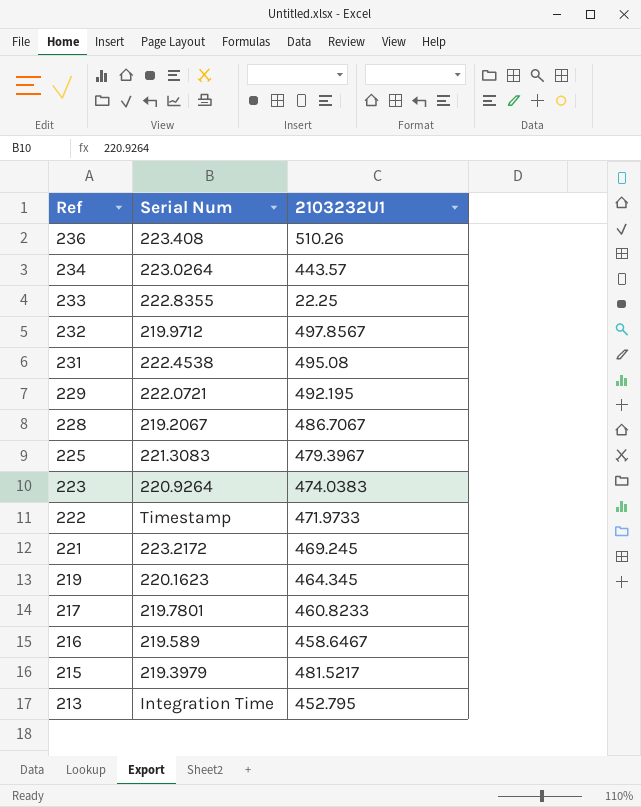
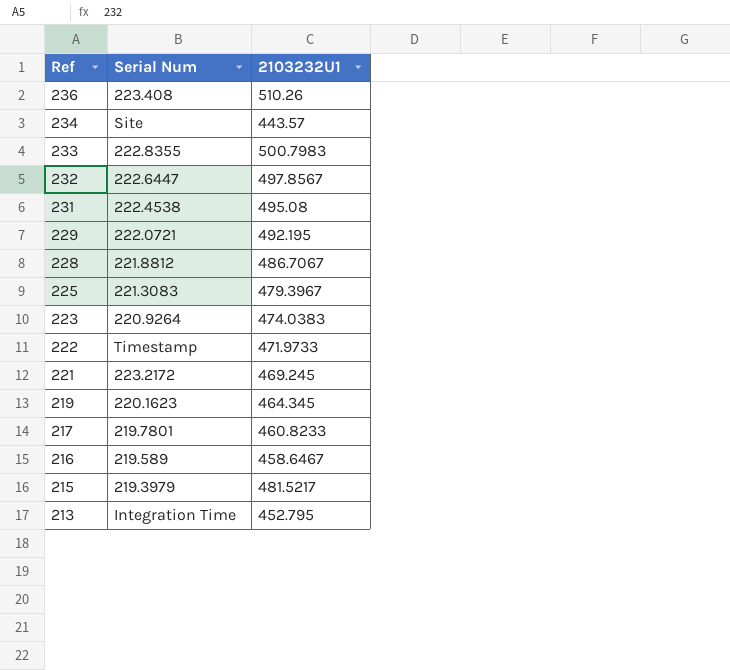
234 | Serial Num: 223.0264 -> Site
233 | 2103232U1: 22.25 -> 500.7983
232 | Serial Num: 219.9712 -> 222.6447
228 | Serial Num: 219.2067 -> 221.8812

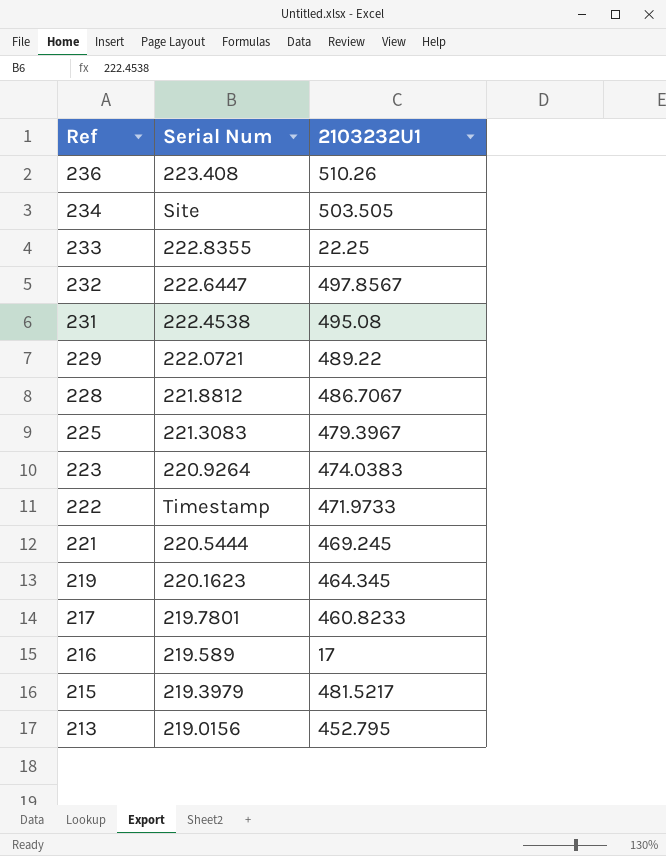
234 | 2103232U1: 443.57 -> 503.505
233 | 2103232U1: 500.7983 -> 22.25
229 | 2103232U1: 492.195 -> 489.22
221 | Serial Num: 223.2172 -> 220.5444
216 | 2103232U1: 458.6467 -> 17
213 | Serial Num: Integration Time -> 219.0156

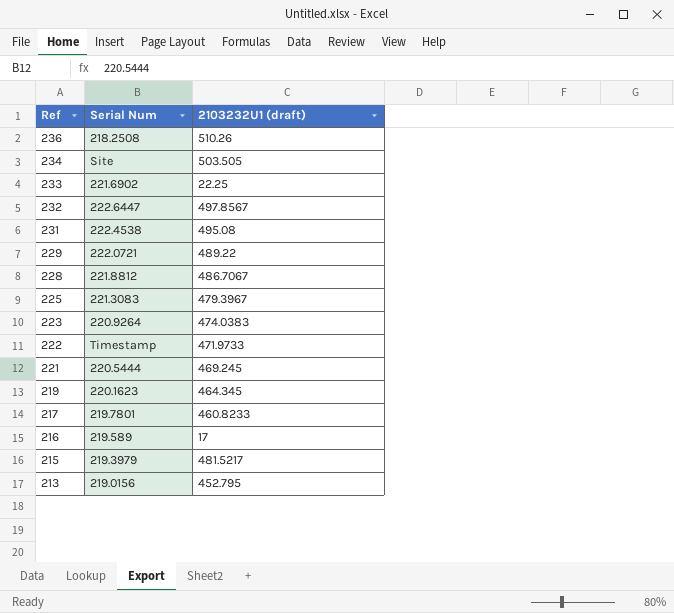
column name: 2103232U1 -> 2103232U1 (draft)
236 | Serial Num: 223.408 -> 218.2508
233 | Serial Num: 222.8355 -> 221.6902

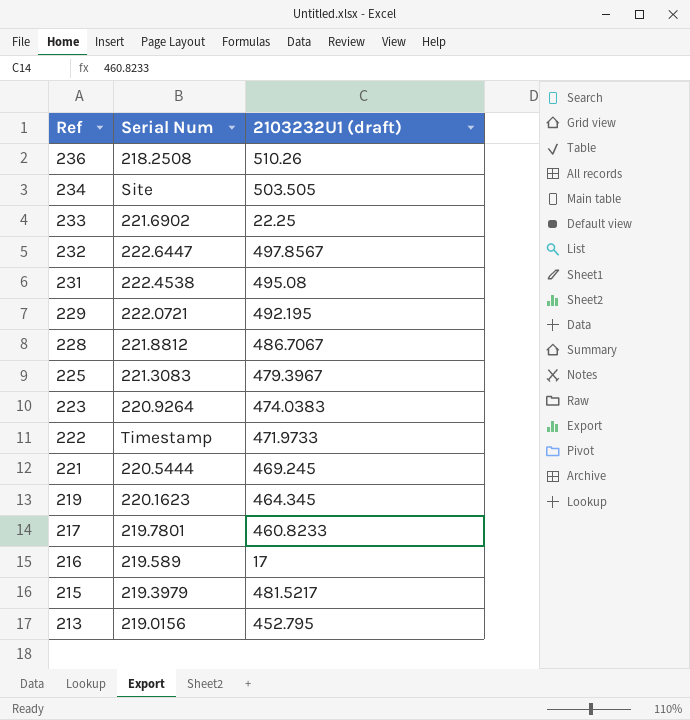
229 | 2103232U1 (draft): 489.22 -> 492.195

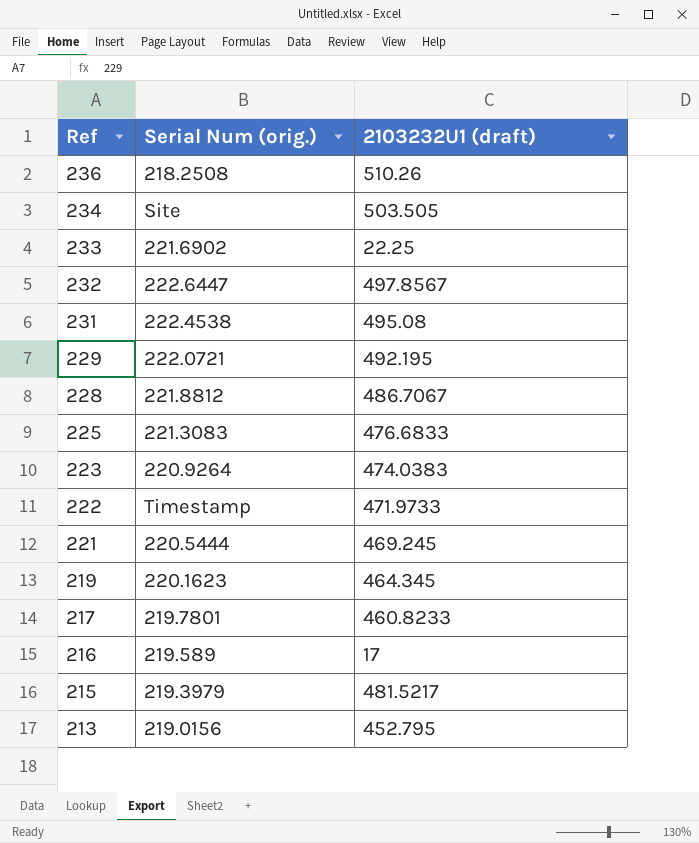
column name: Serial Num -> Serial Num (orig.)
225 | 2103232U1 (draft): 479.3967 -> 476.6833

